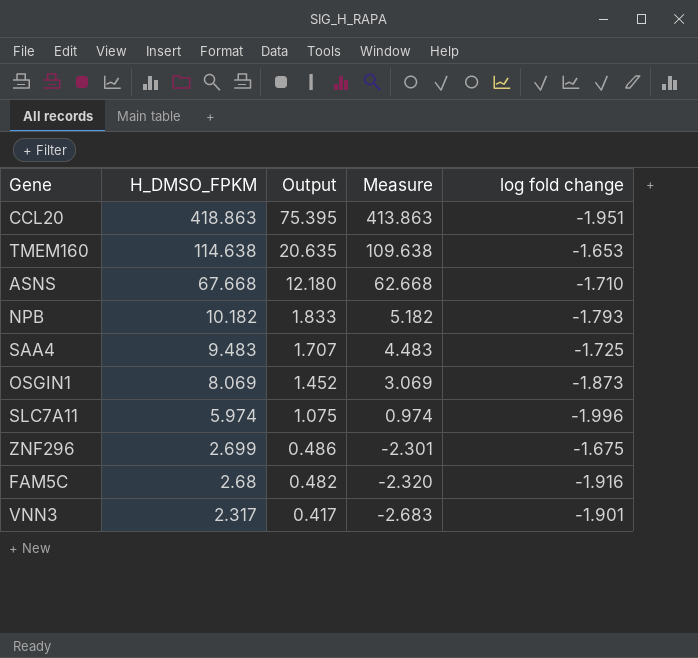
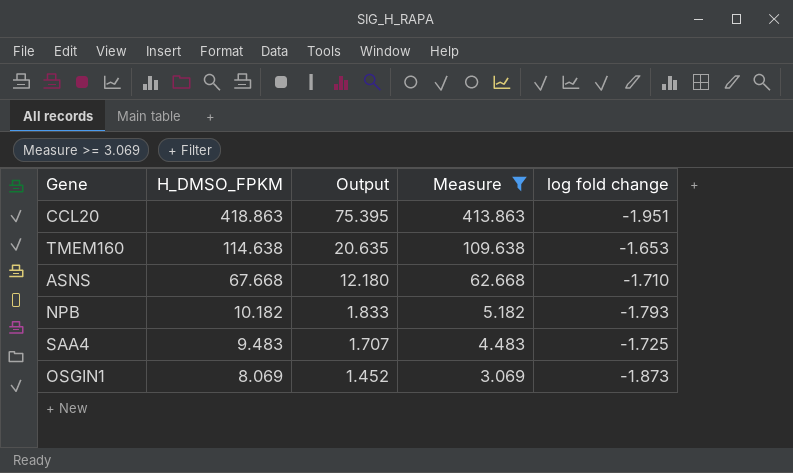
filter: none -> Measure >= 3.069

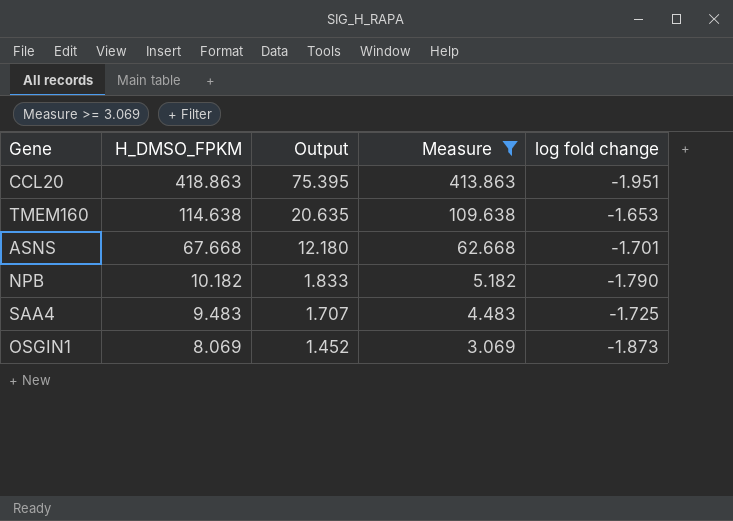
ASNS | log fold change: -1.710 -> -1.701
NPB | log fold change: -1.793 -> -1.790

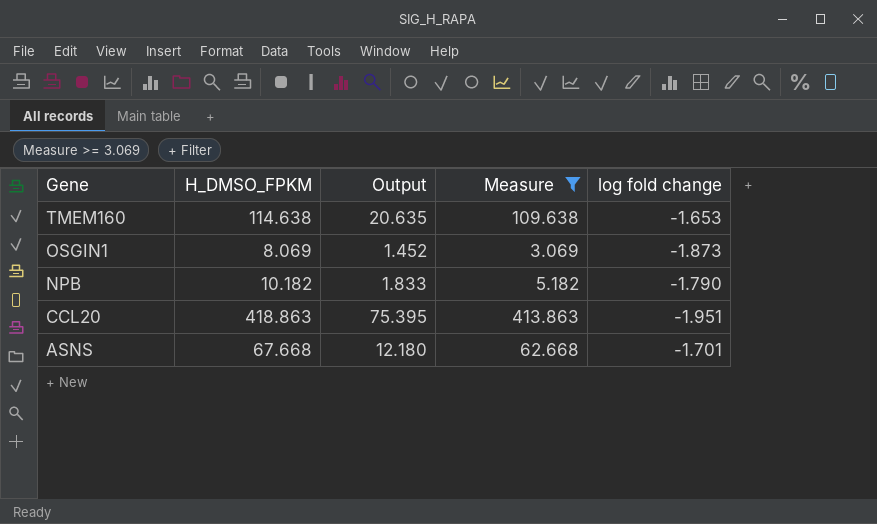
row order: H_DMSO_FPKM descending -> Gene descending
row SAA4: 9.483 | 1.707 | 4.483 | -1.725 -> none

